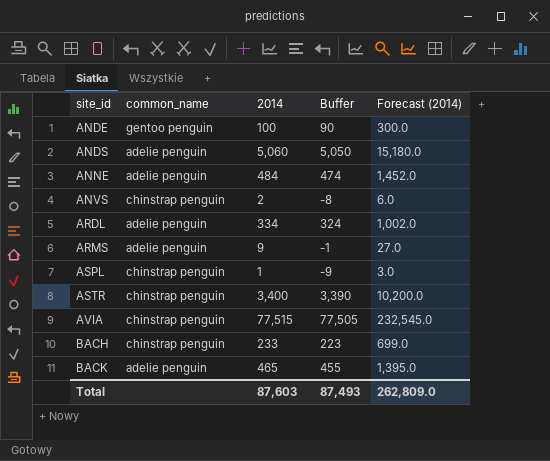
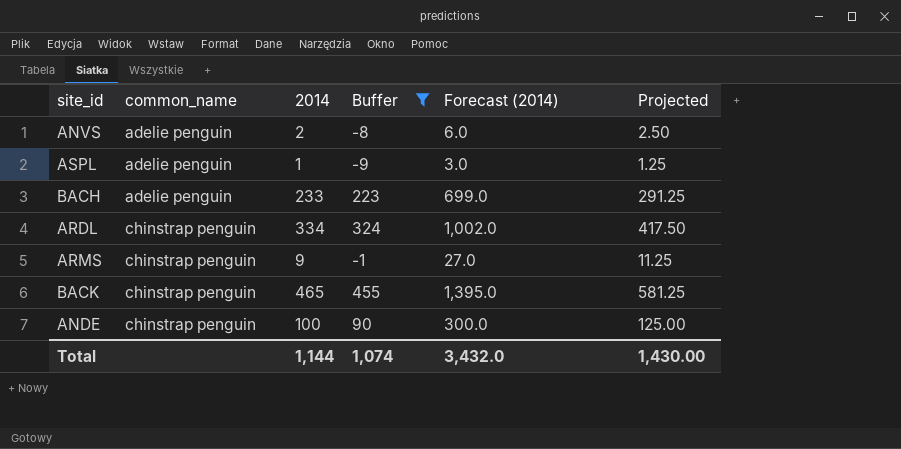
filter: none -> Buffer <= 455
row order: site_id ascending -> common_name ascending
column Projected | formula: none -> [2014] * 1.25
ANVS | common_name: chinstrap penguin -> adelie penguin
ASPL | common_name: chinstrap penguin -> adelie penguin
BACH | common_name: chinstrap penguin -> adelie penguin
ARDL | common_name: adelie penguin -> chinstrap penguin
ARMS | common_name: adelie penguin -> chinstrap penguin
BACK | common_name: adelie penguin -> chinstrap penguin
ANDE | common_name: gentoo penguin -> chinstrap penguin
Total | 2014: 87,603 -> 1,144
Total | Buffer: 87,493 -> 1,074
Total | Forecast (2014): 262,809.0 -> 3,432.0

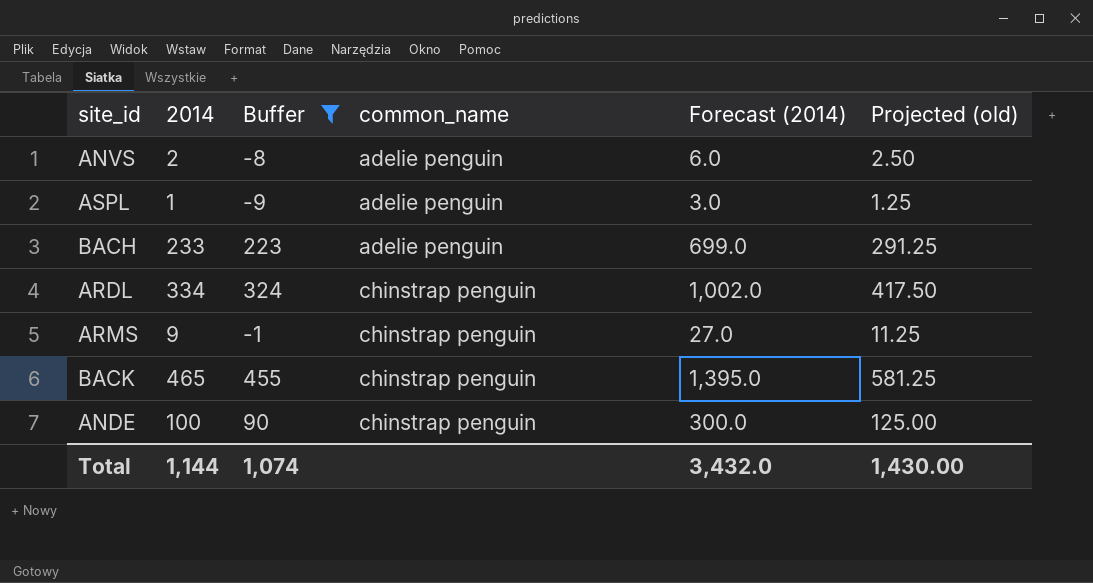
column common_name | position: 2 -> 4
column name: Projected -> Projected (old)

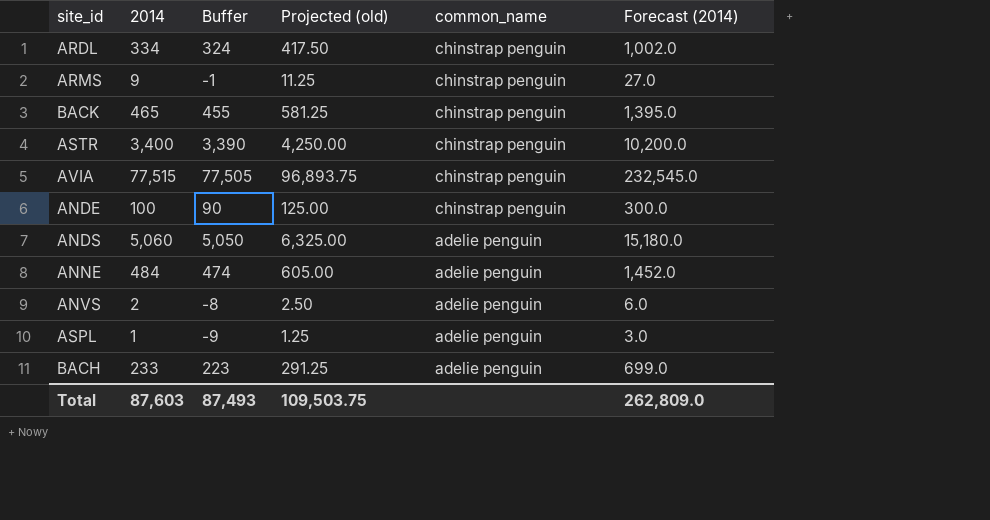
filter: Buffer <= 455 -> none
row order: common_name ascending -> common_name descending
column Projected (old) | position: 6 -> 4
Total | 2014: 1,144 -> 87,603
Total | Buffer: 1,074 -> 87,493
Total | Projected (old): 1,430.00 -> 109,503.75
Total | Forecast (2014): 3,432.0 -> 262,809.0

